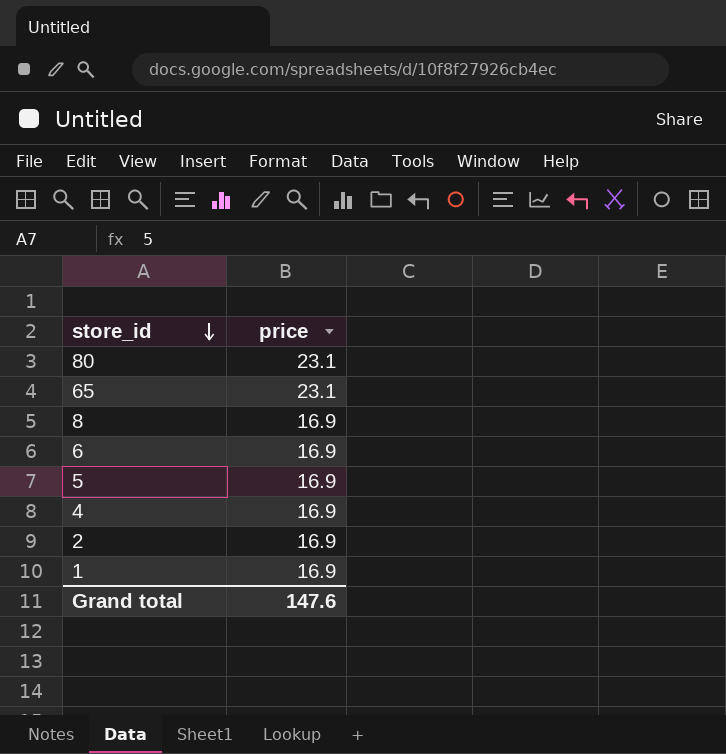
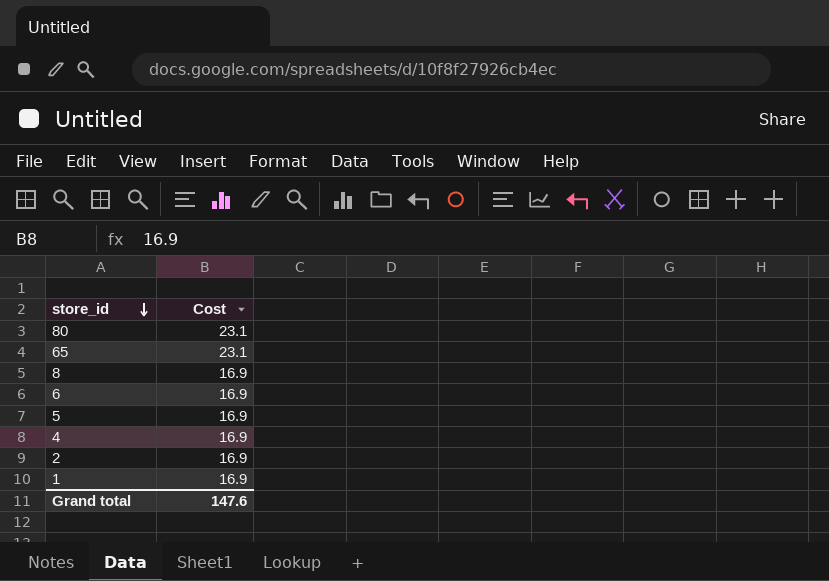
column name: price -> Cost

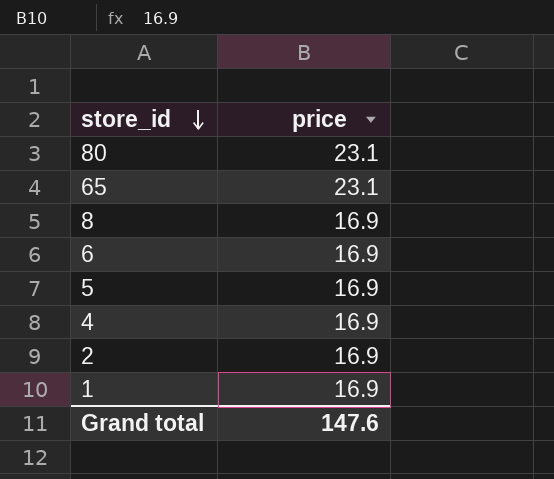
column name: Cost -> price

